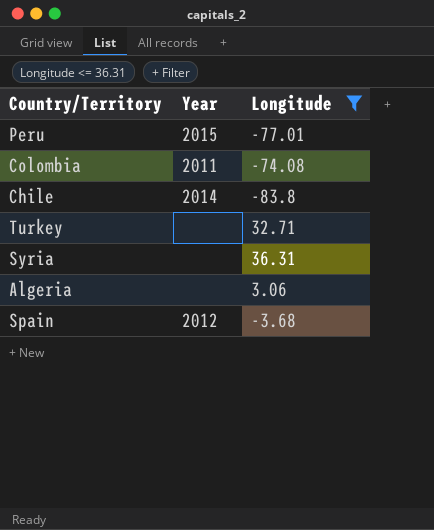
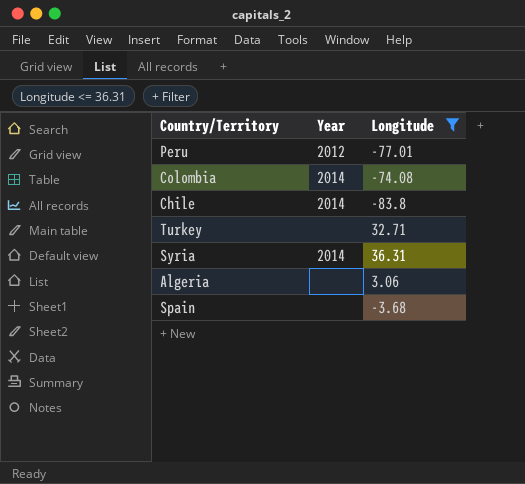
Peru | Year: 2015 -> 2012
Colombia | Year: 2011 -> 2014
Syria | Year: none -> 2014
Spain | Year: 2012 -> none

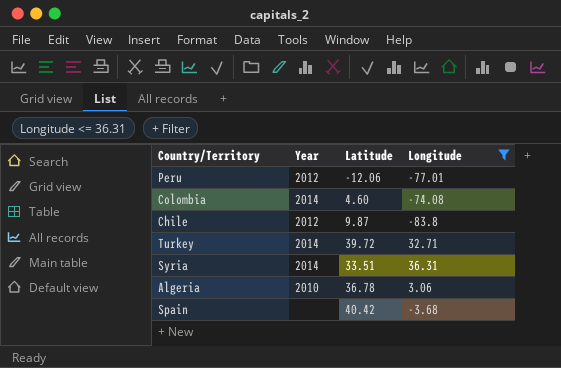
column Latitude | position: none -> 3
Chile | Year: 2014 -> 2012
Turkey | Year: none -> 2014
Algeria | Year: none -> 2010

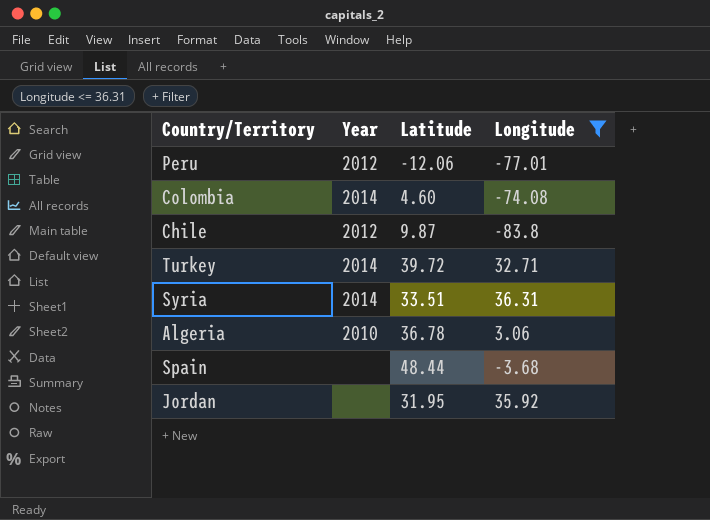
Spain | Latitude: 40.42 -> 48.44
row Jordan: none -> none | 31.95 | 35.92

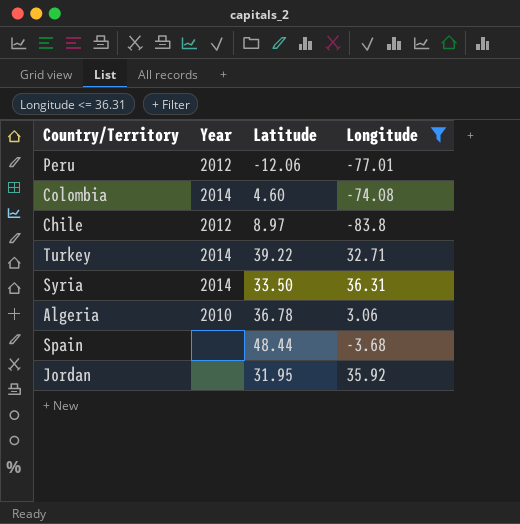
Chile | Latitude: 9.87 -> 8.97
Turkey | Latitude: 39.72 -> 39.22
Syria | Latitude: 33.51 -> 33.50

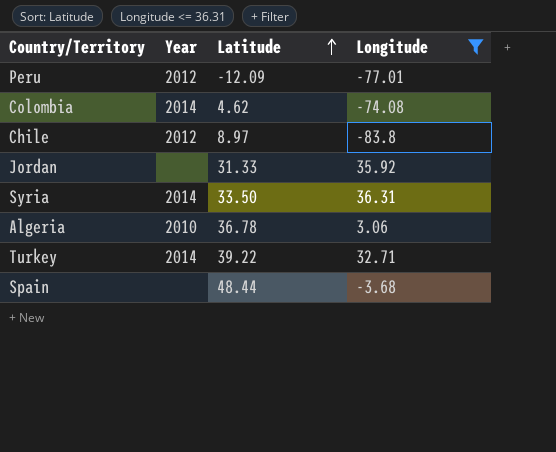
row order: none -> Latitude ascending
Peru | Latitude: -12.06 -> -12.09
Colombia | Latitude: 4.60 -> 4.62
Jordan | Latitude: 31.95 -> 31.33

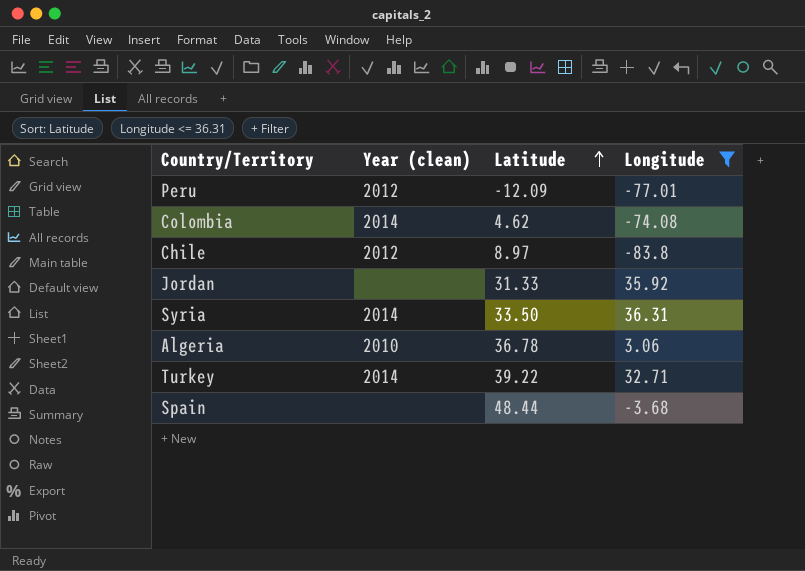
column name: Year -> Year (clean)

